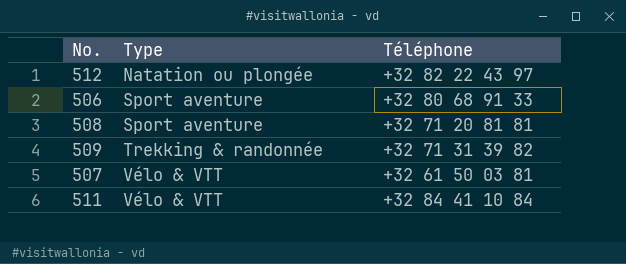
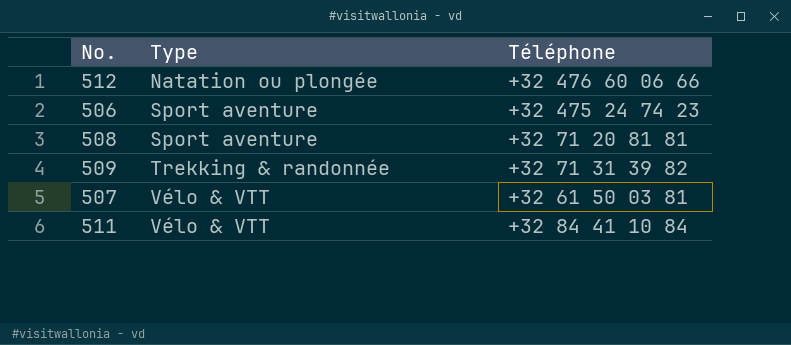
512 | Téléphone: +32 82 22 43 97 -> +32 476 60 06 66
506 | Téléphone: +32 80 68 91 33 -> +32 475 24 74 23

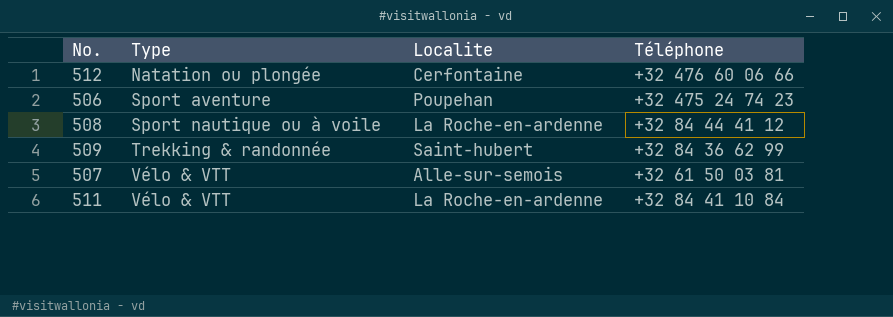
column Localite | position: none -> 3
508 | Type: Sport aventure -> Sport nautique ou à voile
508 | Téléphone: +32 71 20 81 81 -> +32 84 44 41 12
509 | Téléphone: +32 71 31 39 82 -> +32 84 36 62 99

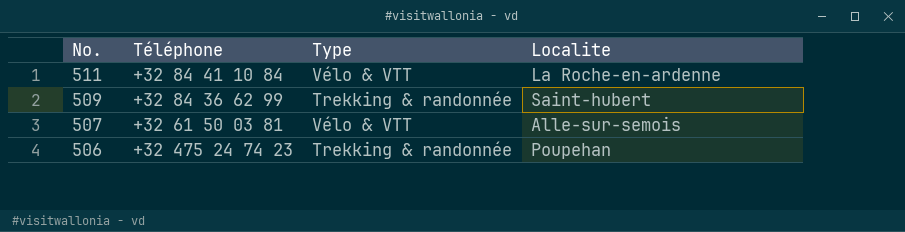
row order: Type ascending -> No. descending
column Téléphone | position: 4 -> 2
row 512: Natation ou plongée | Cerfontaine | +32 476 60 06 66 -> none
row 508: Sport nautique ou à voile | La Roche-en-ardenne | +32 84 44 41 12 -> none
506 | Type: Sport aventure -> Trekking & randonnée

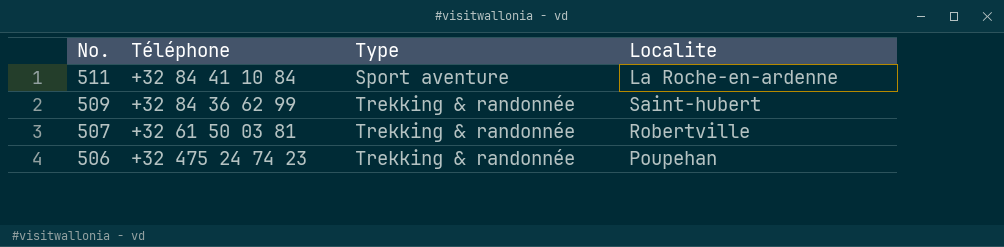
511 | Type: Vélo & VTT -> Sport aventure
507 | Type: Vélo & VTT -> Trekking & randonnée
507 | Localite: Alle-sur-semois -> Robertville

